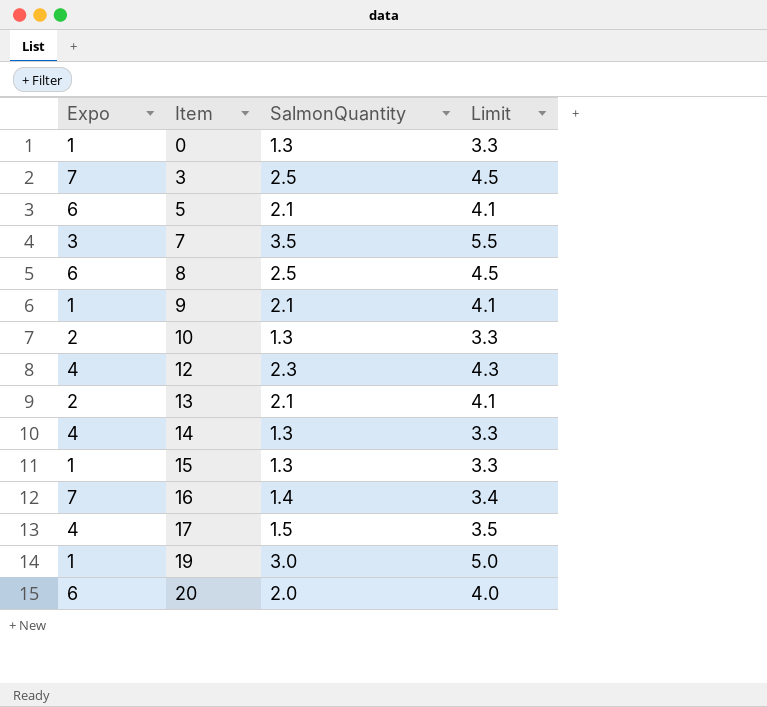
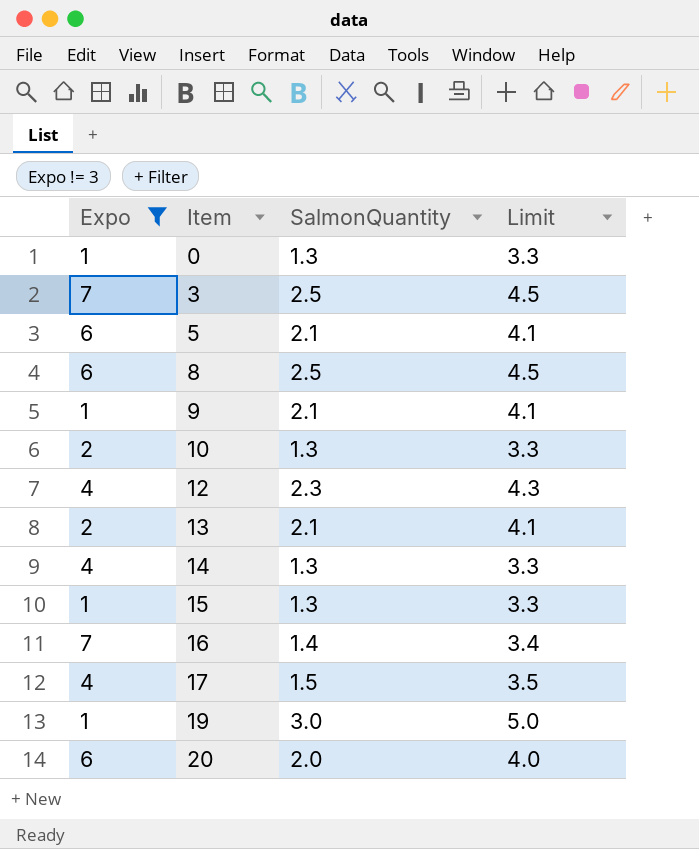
filter: none -> Expo != 3

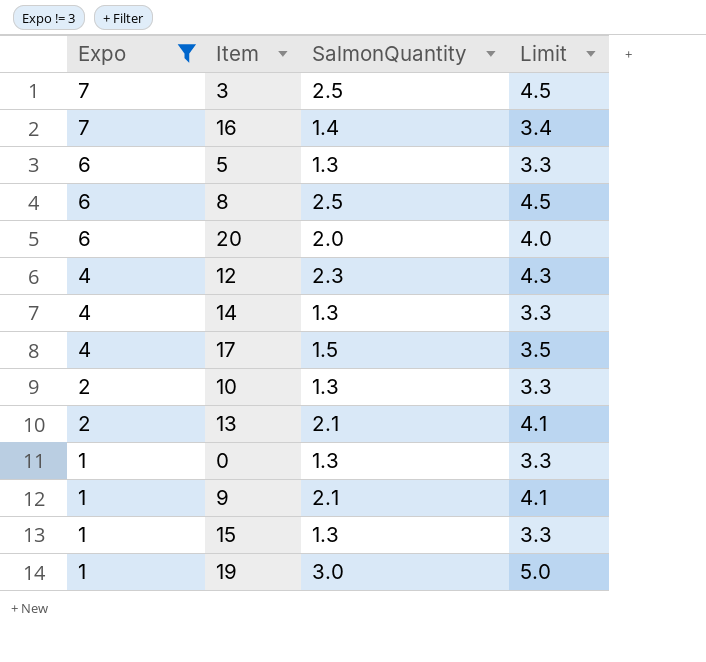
row order: Item ascending -> Expo descending
5 | SalmonQuantity: 2.1 -> 1.3
5 | Limit: 4.1 -> 3.3

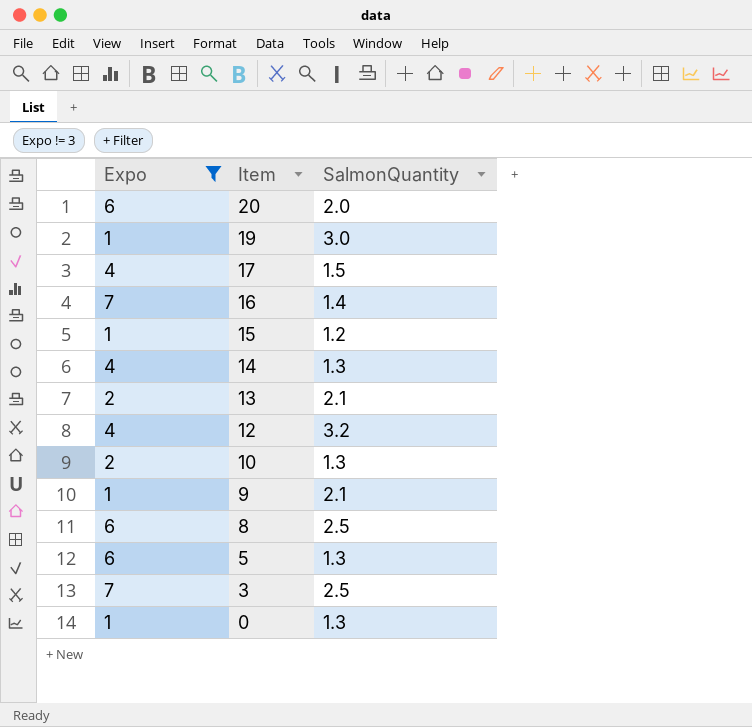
row order: Expo descending -> Item descending
column Limit | formula: [SalmonQuantity] + 2 -> none
15 | SalmonQuantity: 1.3 -> 1.2
12 | SalmonQuantity: 2.3 -> 3.2

